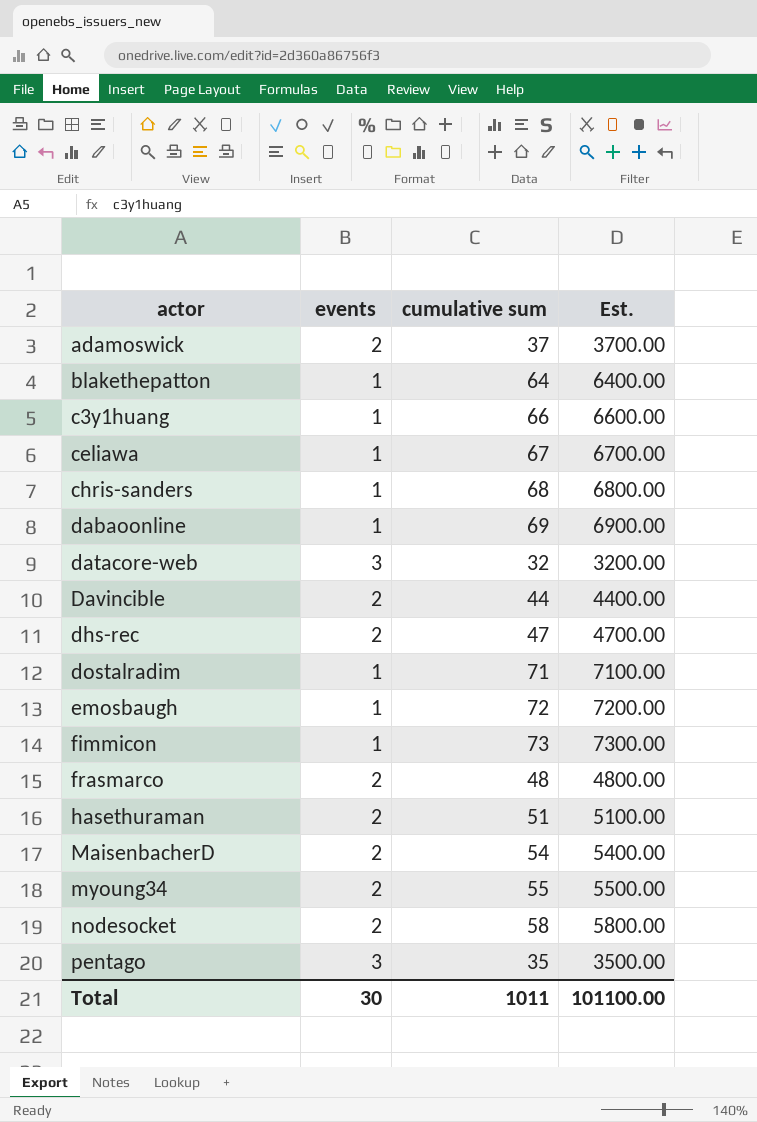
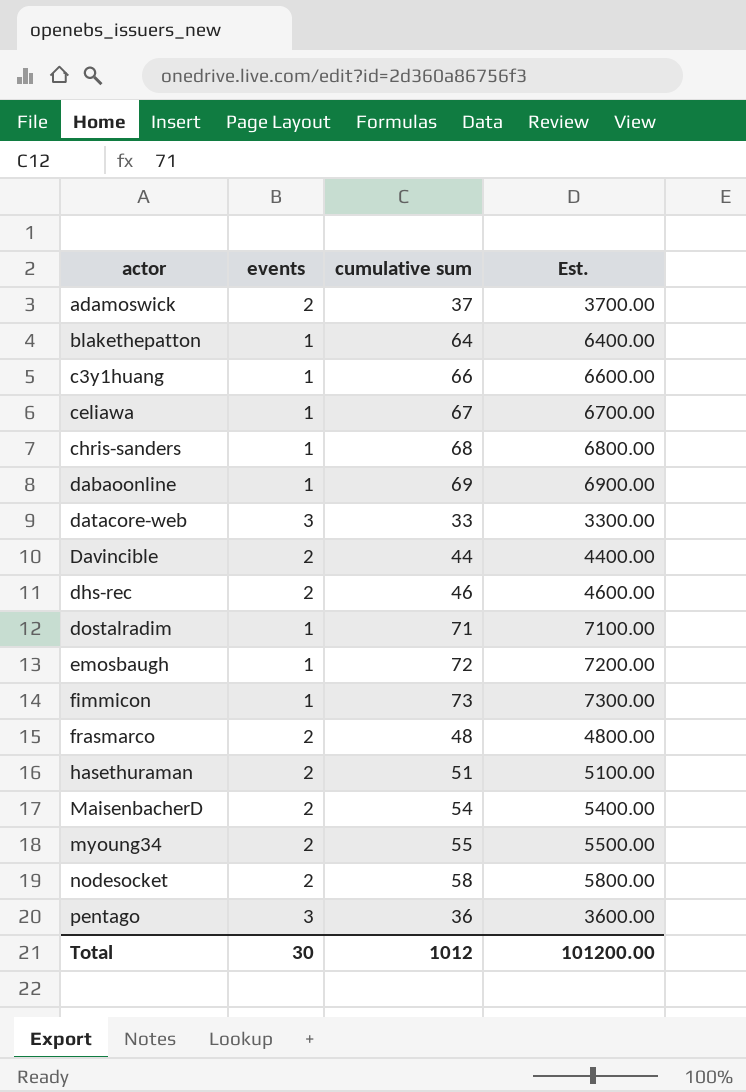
datacore-web | cumulative sum: 32 -> 33
datacore-web | Est.: 3200.00 -> 3300.00
dhs-rec | cumulative sum: 47 -> 46
dhs-rec | Est.: 4700.00 -> 4600.00
pentago | cumulative sum: 35 -> 36
pentago | Est.: 3500.00 -> 3600.00
Total | cumulative sum: 1011 -> 1012
Total | Est.: 101100.00 -> 101200.00

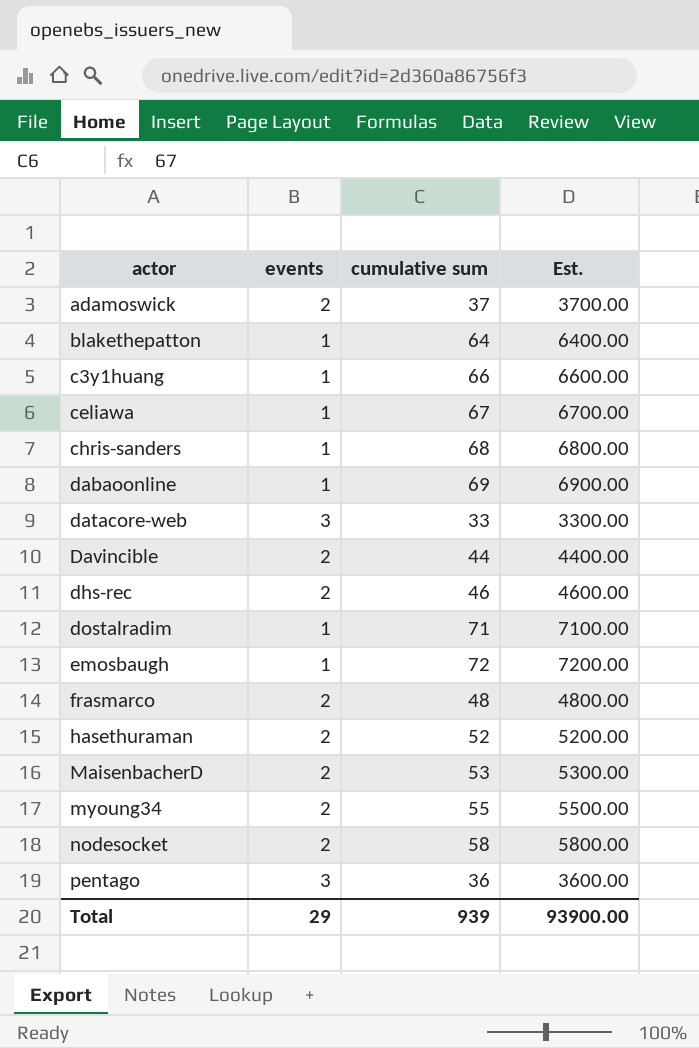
row fimmicon: 1 | 73 | 7300.00 -> none
hasethuraman | cumulative sum: 51 -> 52
hasethuraman | Est.: 5100.00 -> 5200.00
MaisenbacherD | cumulative sum: 54 -> 53
MaisenbacherD | Est.: 5400.00 -> 5300.00
Total | events: 30 -> 29
Total | cumulative sum: 1012 -> 939
Total | Est.: 101200.00 -> 93900.00

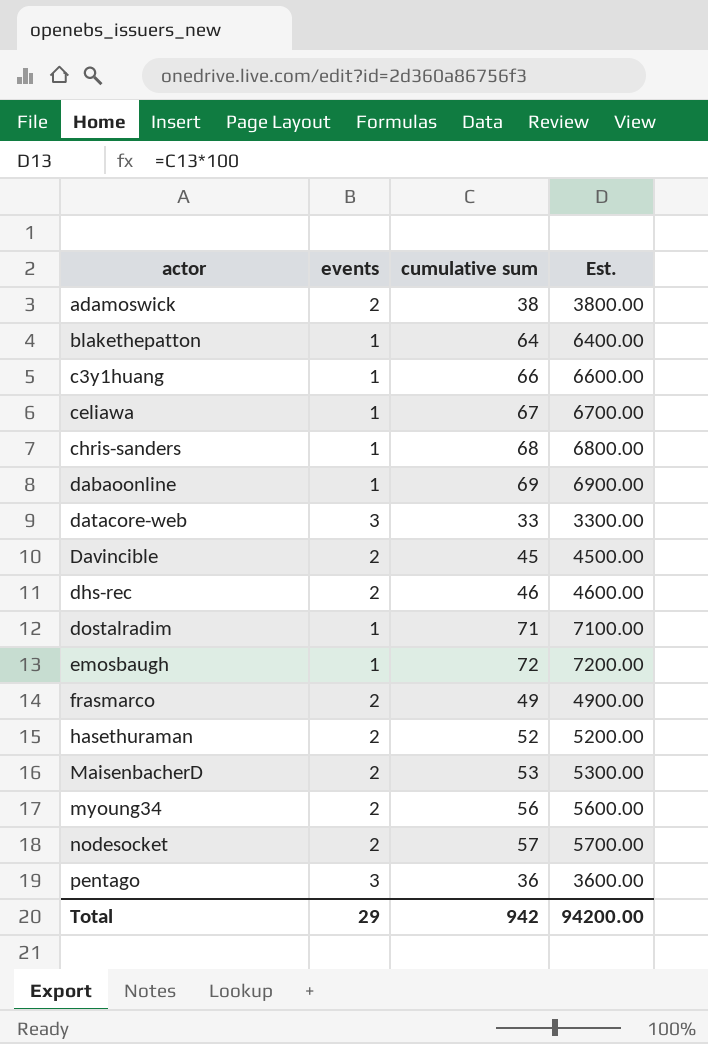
adamoswick | cumulative sum: 37 -> 38
adamoswick | Est.: 3700.00 -> 3800.00
Davincible | cumulative sum: 44 -> 45
Davincible | Est.: 4400.00 -> 4500.00
frasmarco | cumulative sum: 48 -> 49
frasmarco | Est.: 4800.00 -> 4900.00
myoung34 | cumulative sum: 55 -> 56
myoung34 | Est.: 5500.00 -> 5600.00
nodesocket | cumulative sum: 58 -> 57
nodesocket | Est.: 5800.00 -> 5700.00
Total | cumulative sum: 939 -> 942
Total | Est.: 93900.00 -> 94200.00

